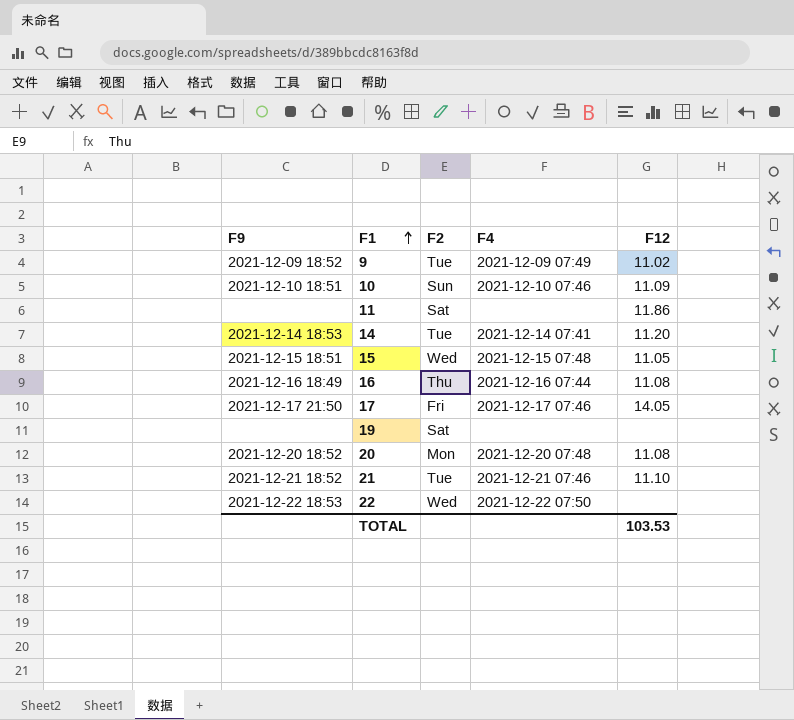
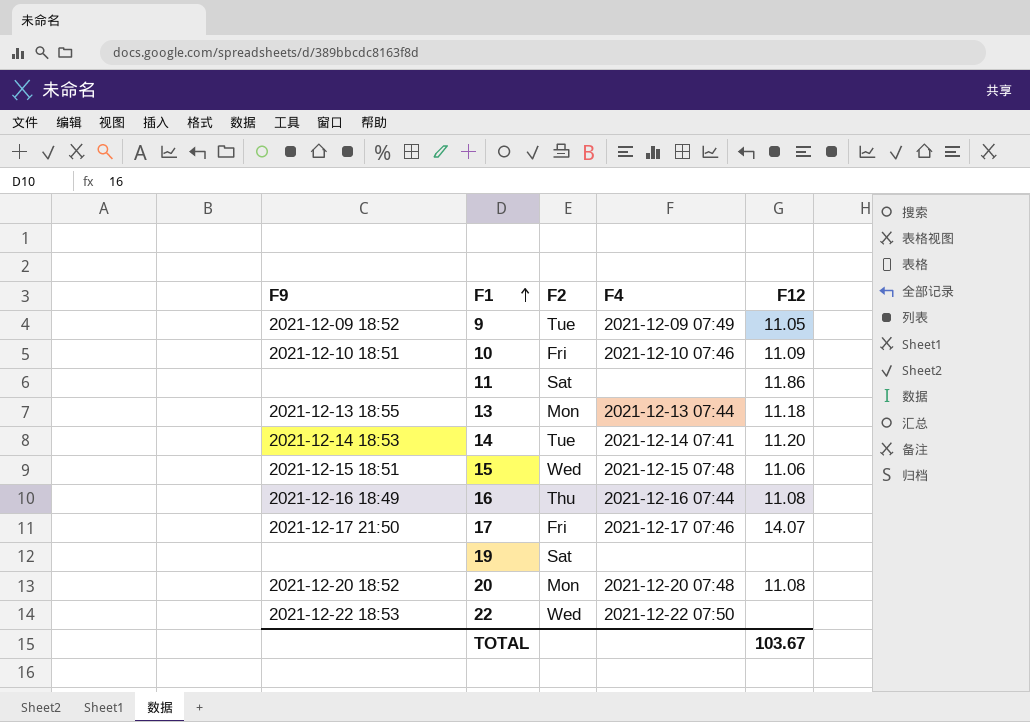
row 21: 2021-12-21 18:52 | Tue | 2021-12-21 07:46 | 11.10 -> none
9 | F12: 11.02 -> 11.05
10 | F2: Sun -> Fri
row 13: none -> 2021-12-13 18:55 | Mon | 2021-12-13 07:44 | 11.18
15 | F12: 11.05 -> 11.06
17 | F12: 14.05 -> 14.07
TOTAL | F12: 103.53 -> 103.67

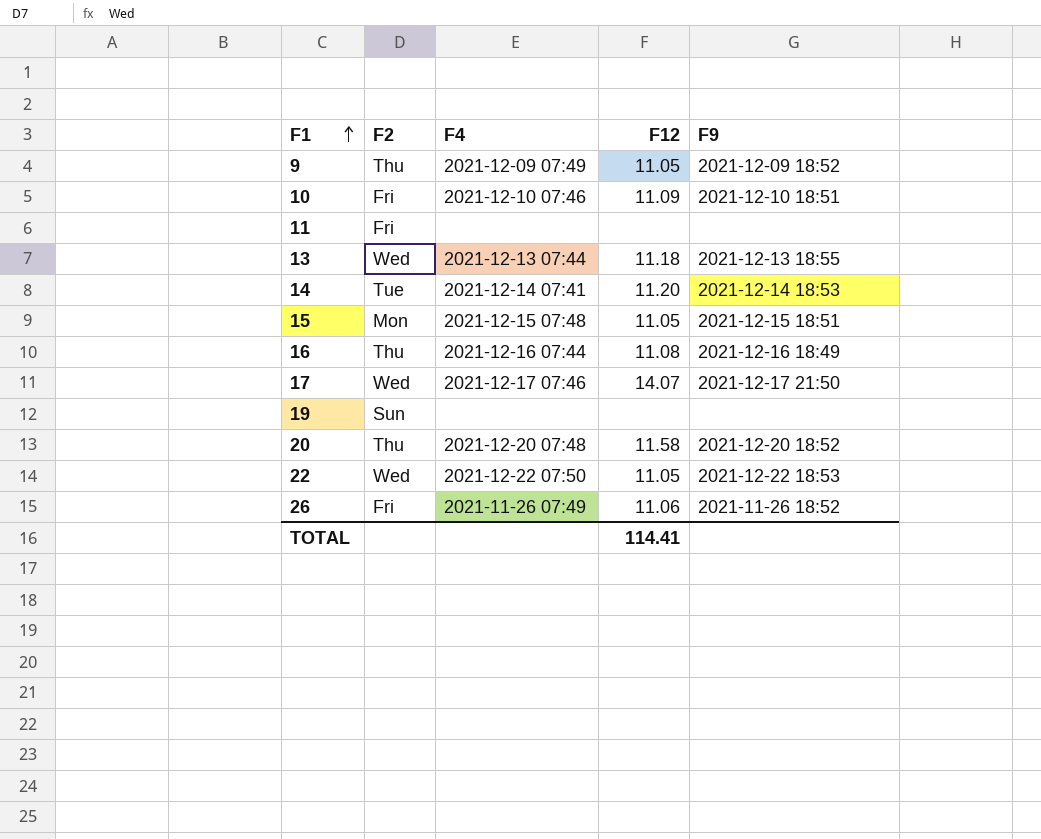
column F9 | position: 1 -> 5
9 | F2: Tue -> Thu
11 | F2: Sat -> Fri
11 | F12: 11.86 -> none
13 | F2: Mon -> Wed
15 | F2: Wed -> Mon
15 | F12: 11.06 -> 11.05
17 | F2: Fri -> Wed
19 | F2: Sat -> Sun
20 | F2: Mon -> Thu
20 | F12: 11.08 -> 11.58
22 | F12: none -> 11.05
row 26: none -> Fri | 2021-11-26 07:49 | 11.06 | 2021-11-26 18:52
TOTAL | F12: 103.67 -> 114.41

